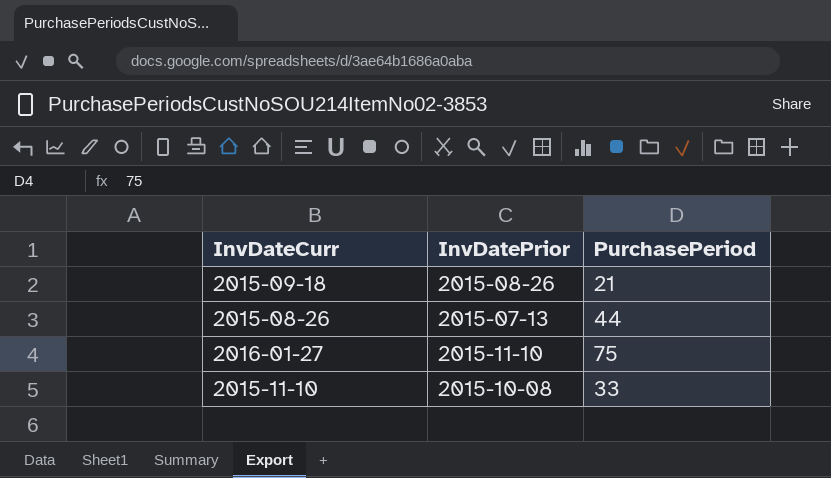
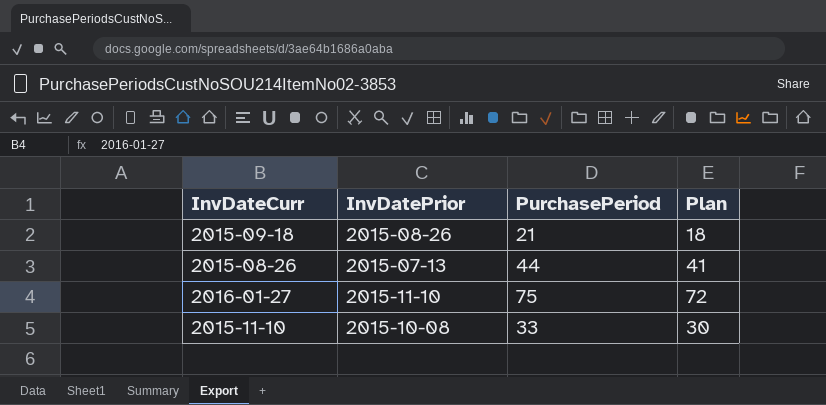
column Plan | formula: none -> [PurchasePeriod] - 3

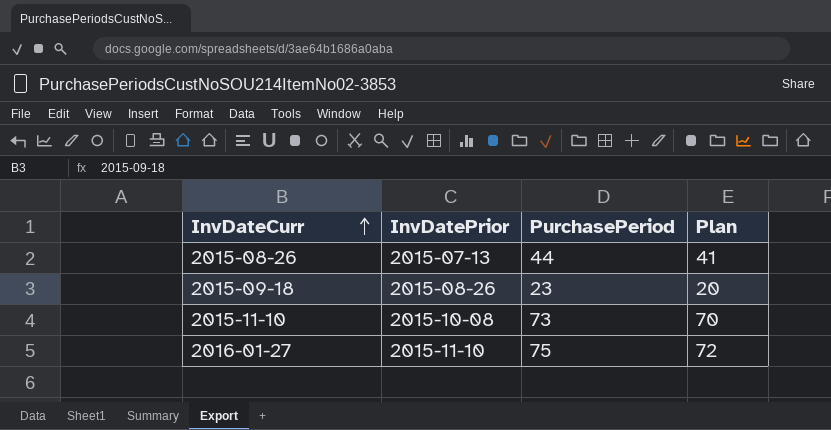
row order: none -> InvDateCurr ascending
2015-09-18 | PurchasePeriod: 21 -> 23
2015-09-18 | Plan: 18 -> 20
2015-11-10 | PurchasePeriod: 33 -> 73
2015-11-10 | Plan: 30 -> 70

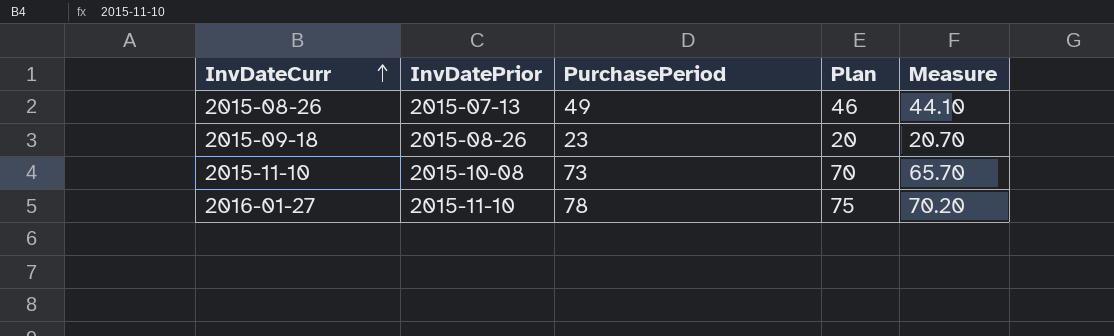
column Measure | formula: none -> [PurchasePeriod] * 0.9
2015-08-26 | PurchasePeriod: 44 -> 49
2015-08-26 | Plan: 41 -> 46
2016-01-27 | PurchasePeriod: 75 -> 78
2016-01-27 | Plan: 72 -> 75

